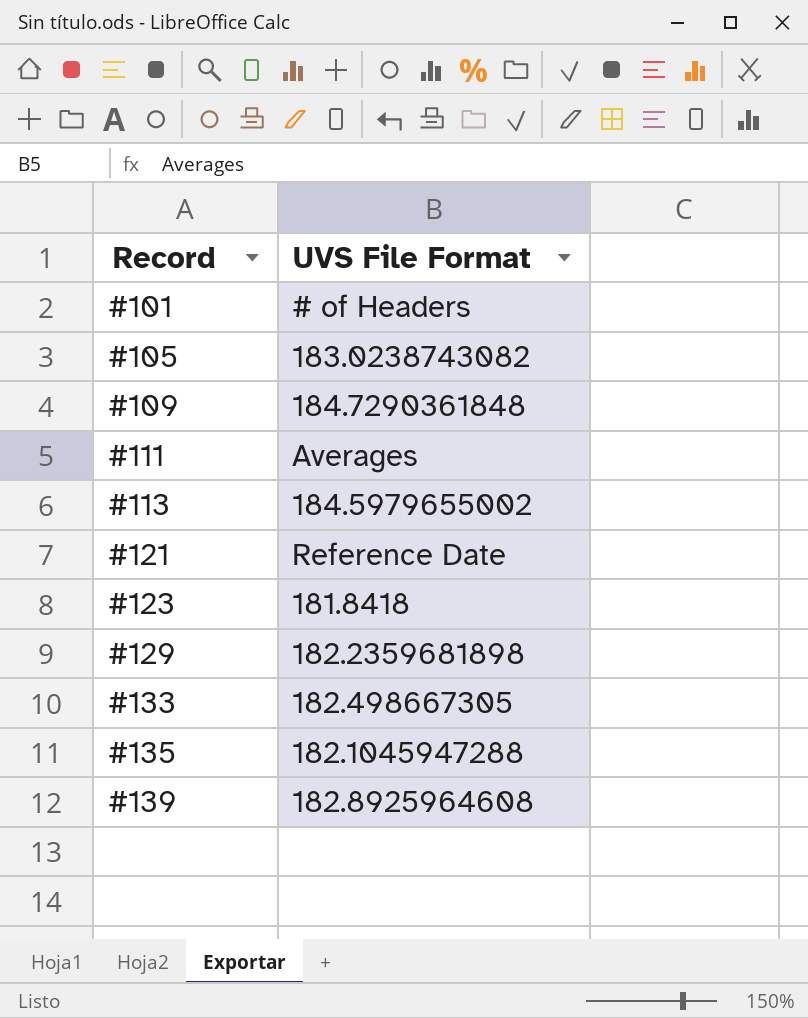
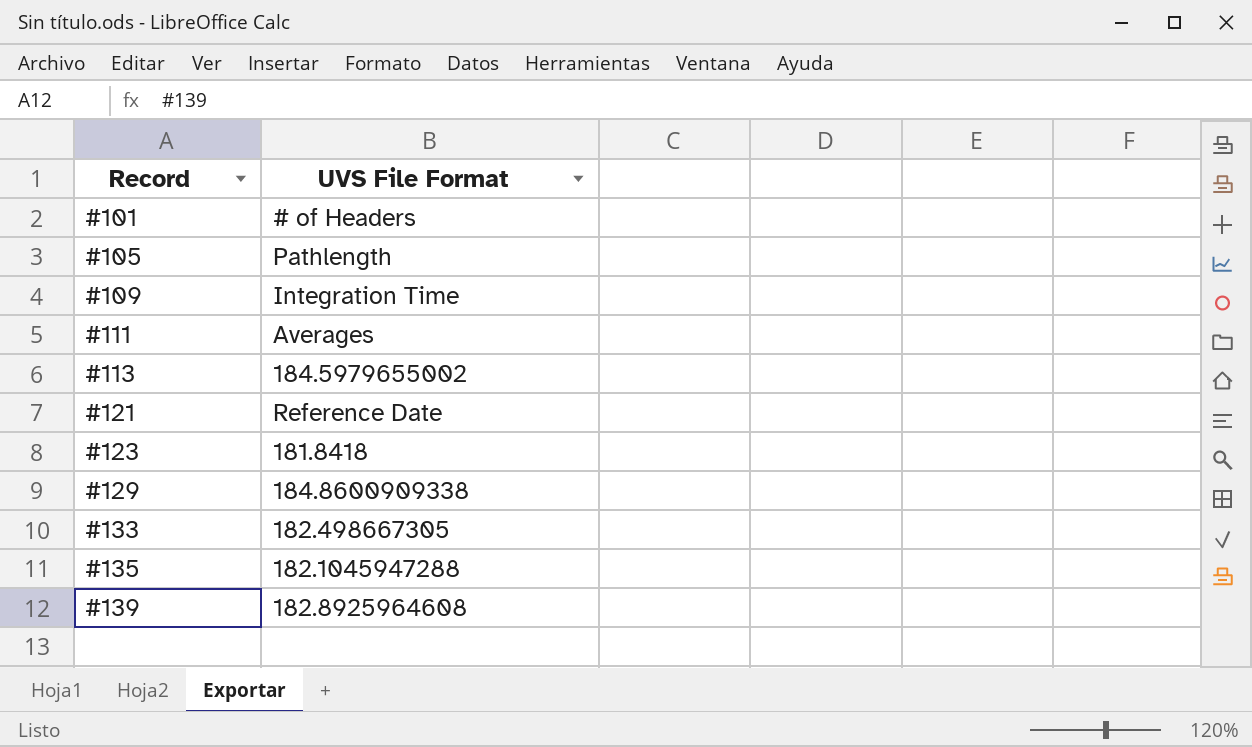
#105 | UVS File Format: 183.0238743082 -> Pathlength
#109 | UVS File Format: 184.7290361848 -> Integration Time
#129 | UVS File Format: 182.2359681898 -> 184.8600909338

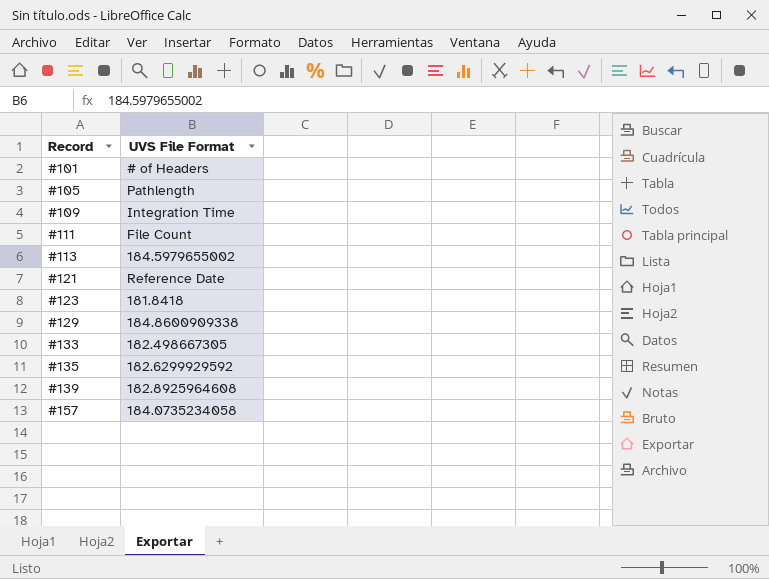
#111 | UVS File Format: Averages -> File Count
#135 | UVS File Format: 182.1045947288 -> 182.6299929592
row #157: none -> 184.0735234058

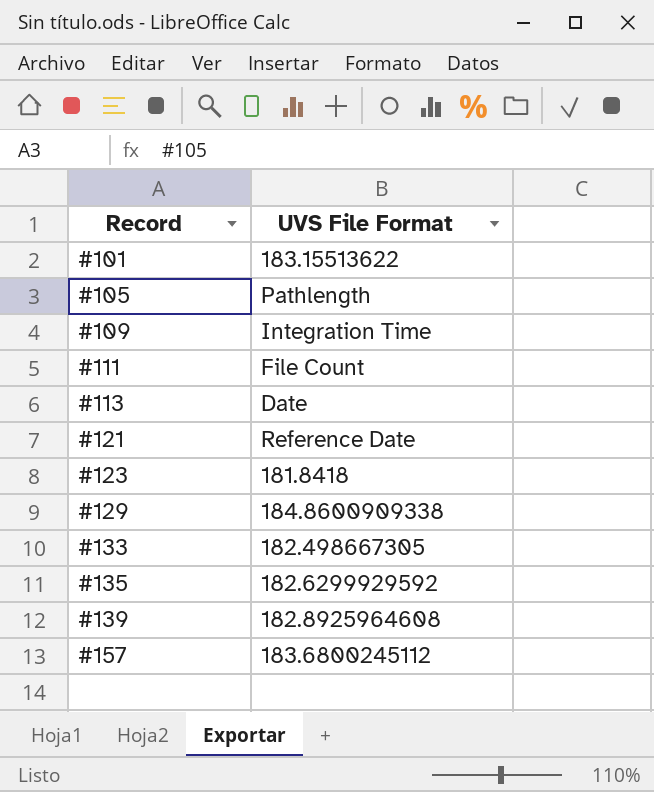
#101 | UVS File Format: # of Headers -> 183.15513622
#113 | UVS File Format: 184.5979655002 -> Date
#157 | UVS File Format: 184.0735234058 -> 183.6800245112

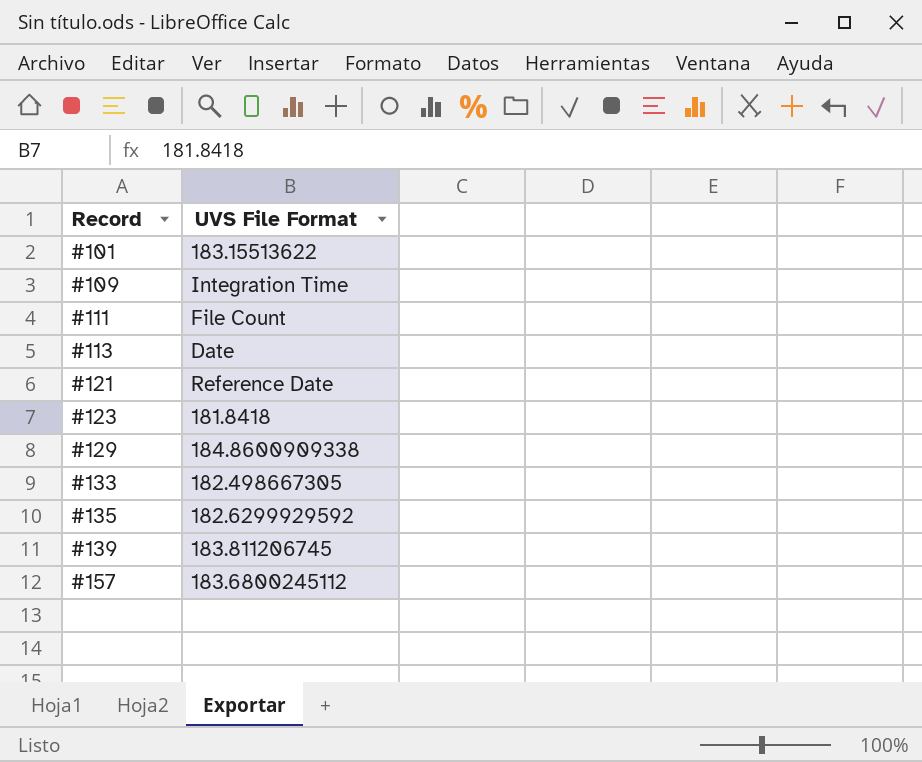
row #105: Pathlength -> none
#139 | UVS File Format: 182.8925964608 -> 183.811206745

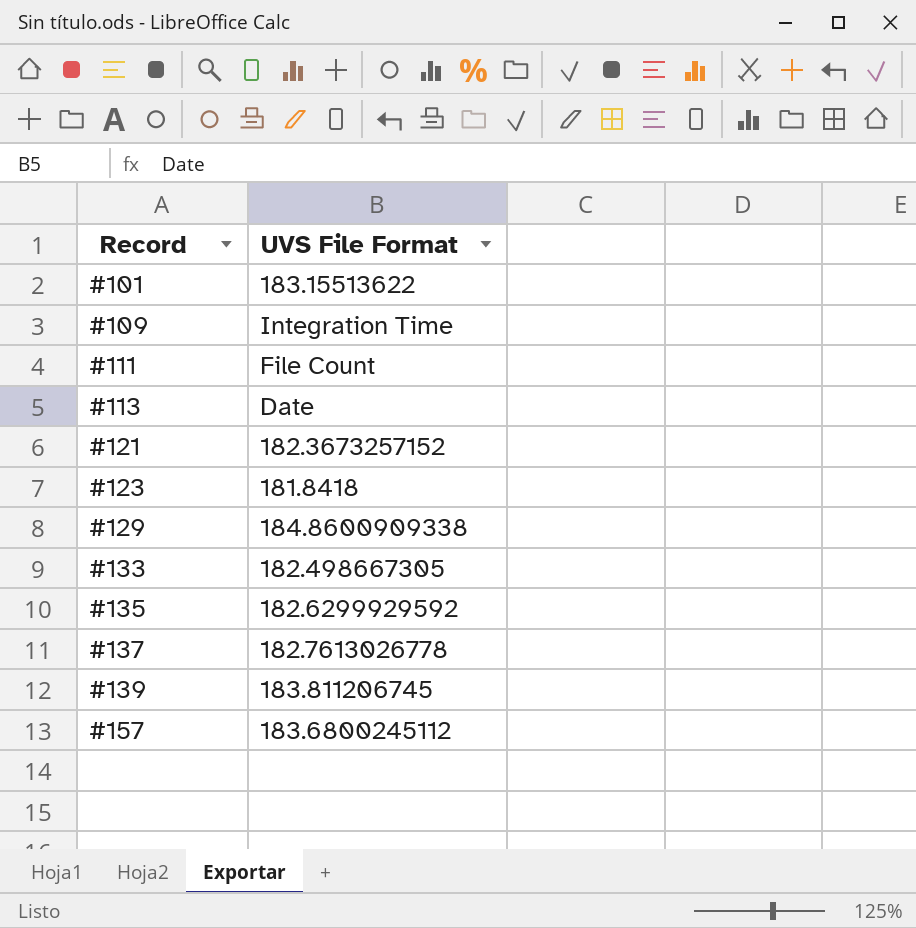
#121 | UVS File Format: Reference Date -> 182.3673257152
row #137: none -> 182.7613026778

